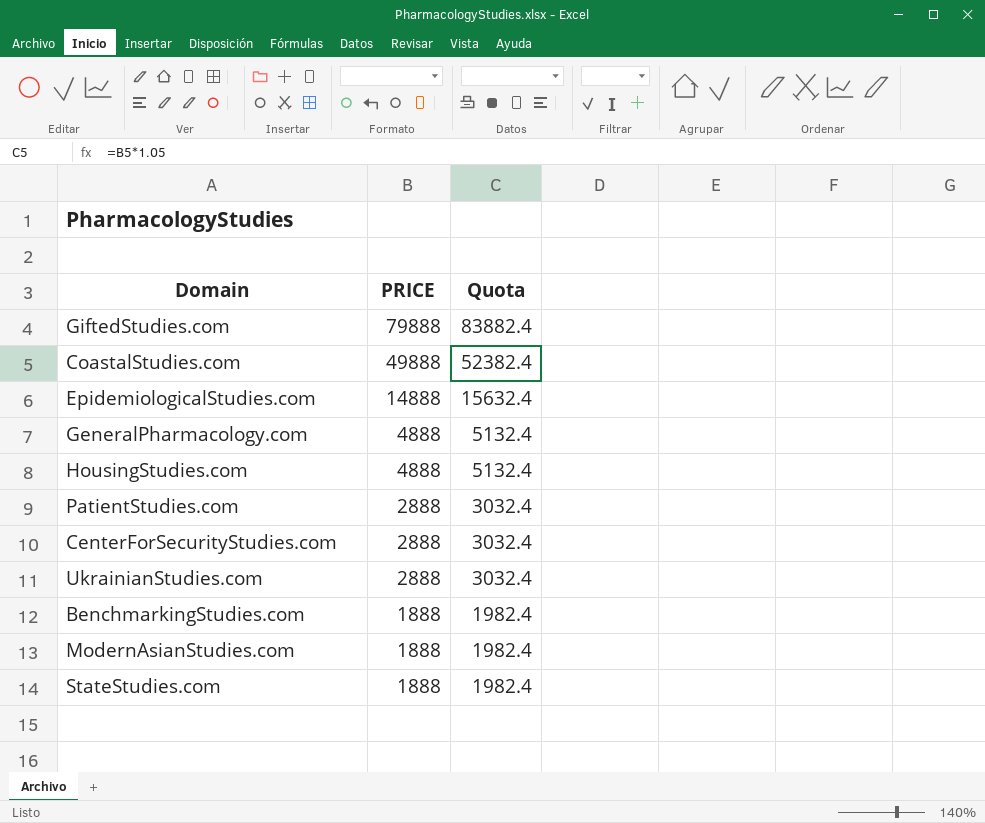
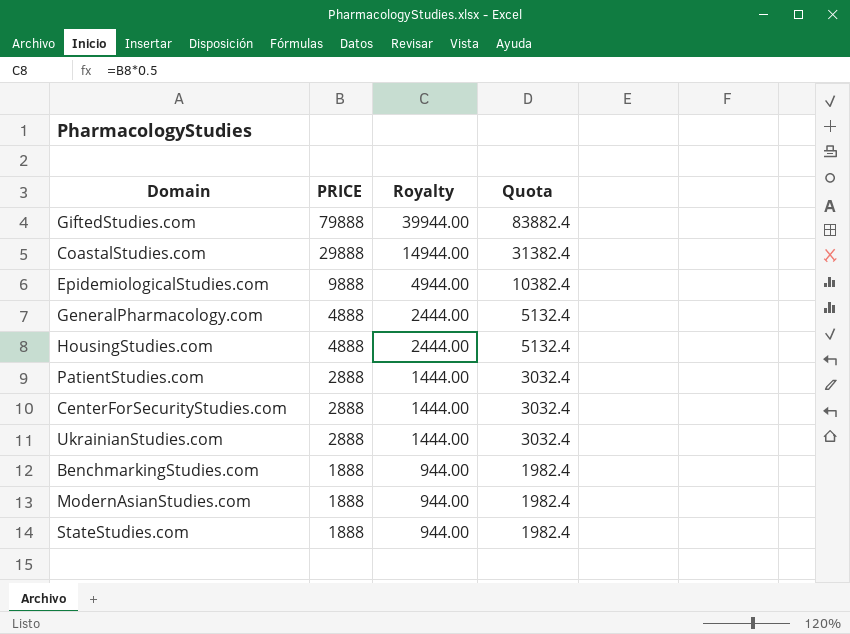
column Royalty | formula: none -> [PRICE] * 0.5
CoastalStudies.com | PRICE: 49888 -> 29888
CoastalStudies.com | Quota: 52382.4 -> 31382.4
EpidemiologicalStudies.com | PRICE: 14888 -> 9888
EpidemiologicalStudies.com | Quota: 15632.4 -> 10382.4

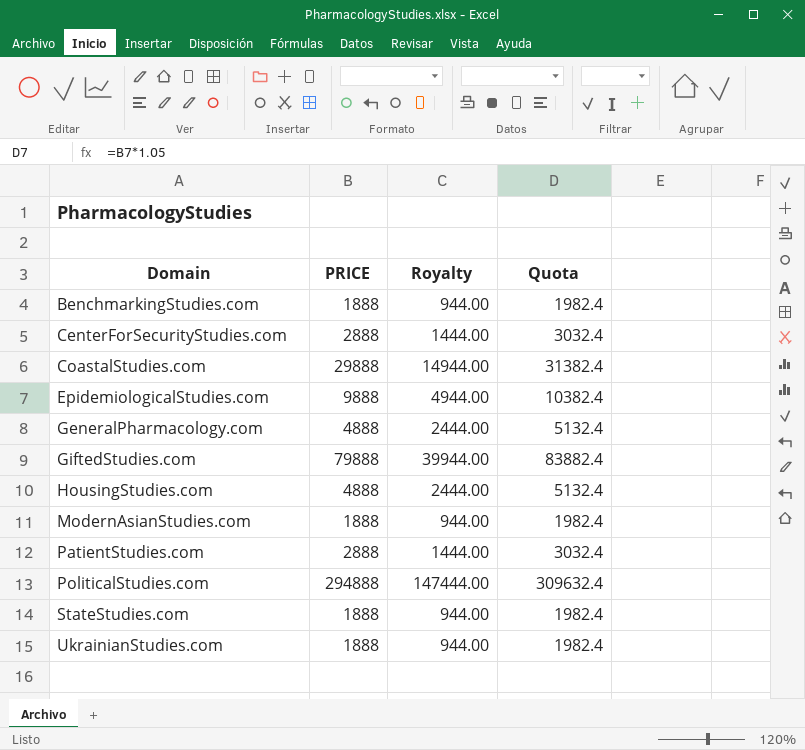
row order: PRICE descending -> Domain ascending
row PoliticalStudies.com: none -> 294888 | 147444.00 | 309632.4
UkrainianStudies.com | PRICE: 2888 -> 1888
UkrainianStudies.com | Royalty: 1444.00 -> 944.00
UkrainianStudies.com | Quota: 3032.4 -> 1982.4

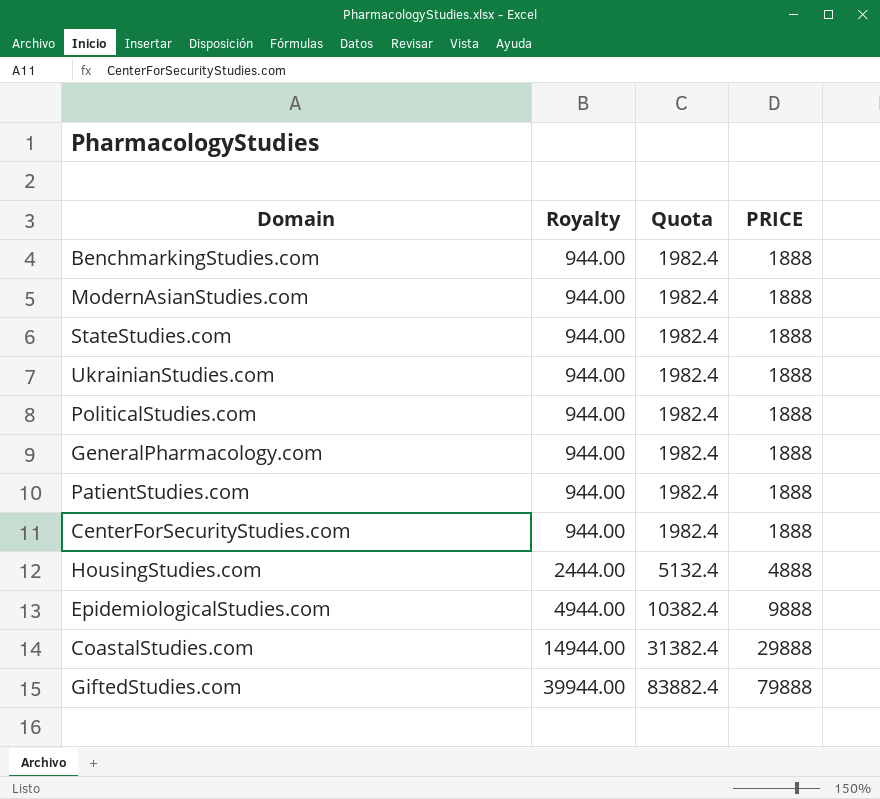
row order: Domain ascending -> Royalty ascending
column PRICE | position: 2 -> 4
PoliticalStudies.com | Royalty: 147444.00 -> 944.00
PoliticalStudies.com | Quota: 309632.4 -> 1982.4
PoliticalStudies.com | PRICE: 294888 -> 1888
GeneralPharmacology.com | Royalty: 2444.00 -> 944.00
GeneralPharmacology.com | Quota: 5132.4 -> 1982.4
GeneralPharmacology.com | PRICE: 4888 -> 1888
PatientStudies.com | Royalty: 1444.00 -> 944.00
PatientStudies.com | Quota: 3032.4 -> 1982.4
PatientStudies.com | PRICE: 2888 -> 1888
CenterForSecurityStudies.com | Royalty: 1444.00 -> 944.00
CenterForSecurityStudies.com | Quota: 3032.4 -> 1982.4
CenterForSecurityStudies.com | PRICE: 2888 -> 1888

